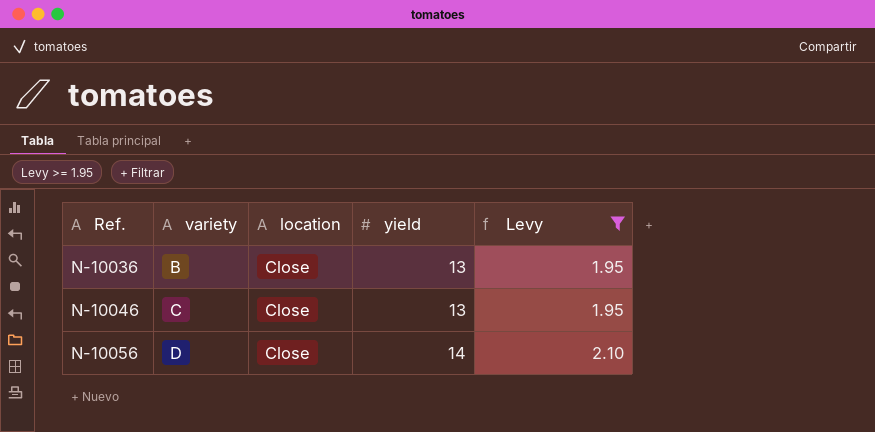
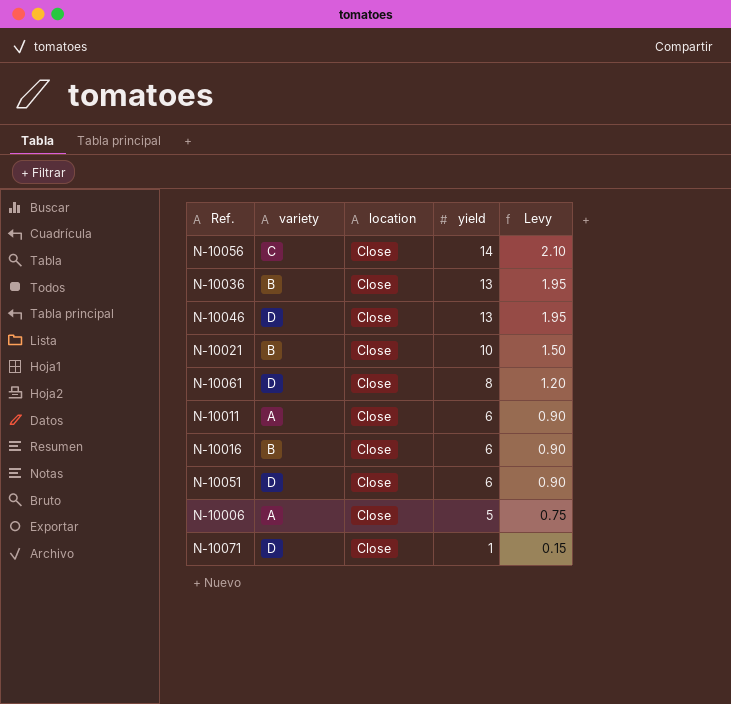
filter: Levy >= 1.95 -> none
row order: Ref. ascending -> yield descending
N-10056 | variety: D -> C
N-10046 | variety: C -> D

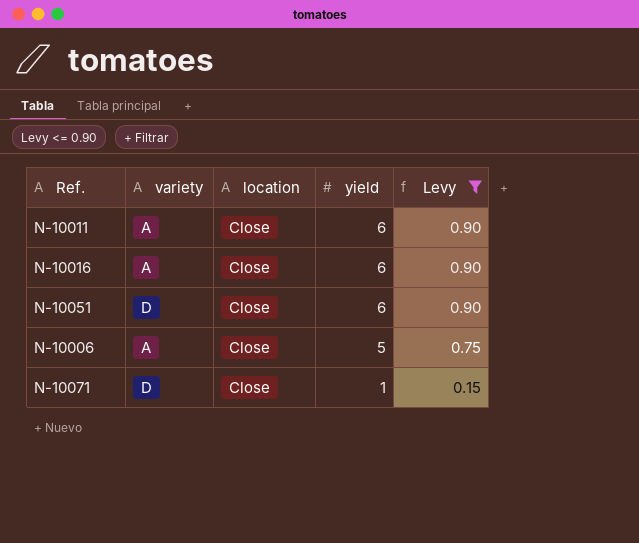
filter: none -> Levy <= 0.90
N-10016 | variety: B -> A

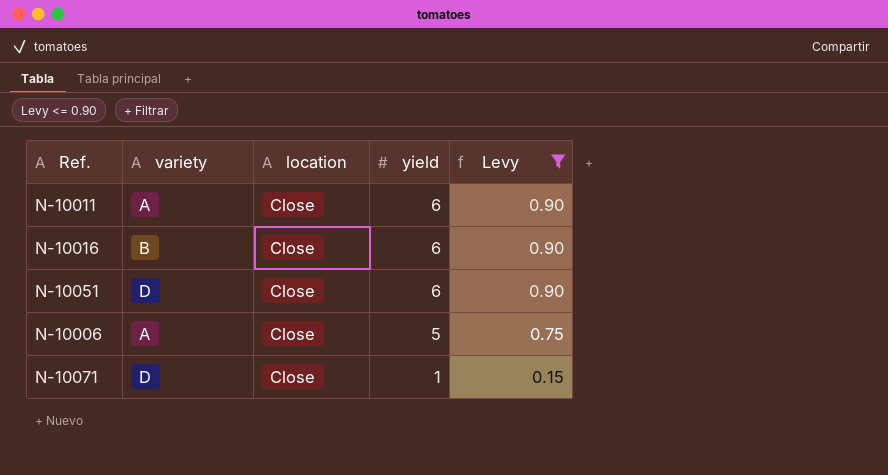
N-10016 | variety: A -> B

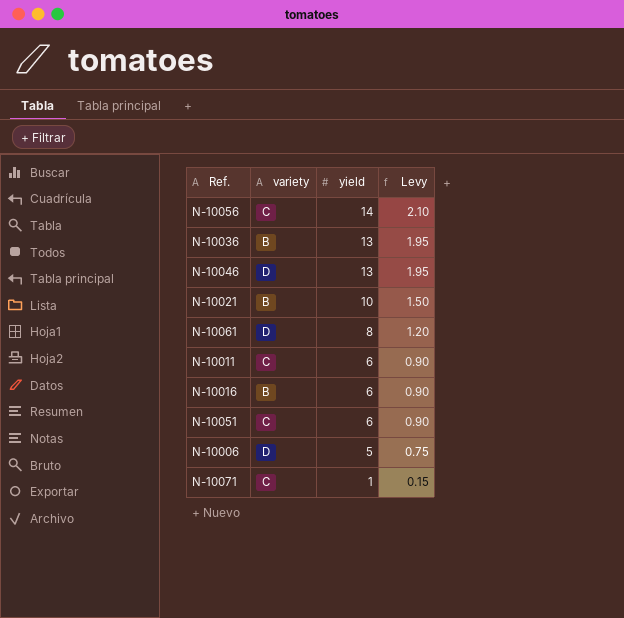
filter: Levy <= 0.90 -> none
column location | position: 3 -> none
N-10011 | variety: A -> C
N-10051 | variety: D -> C
N-10006 | variety: A -> D
N-10071 | variety: D -> C

